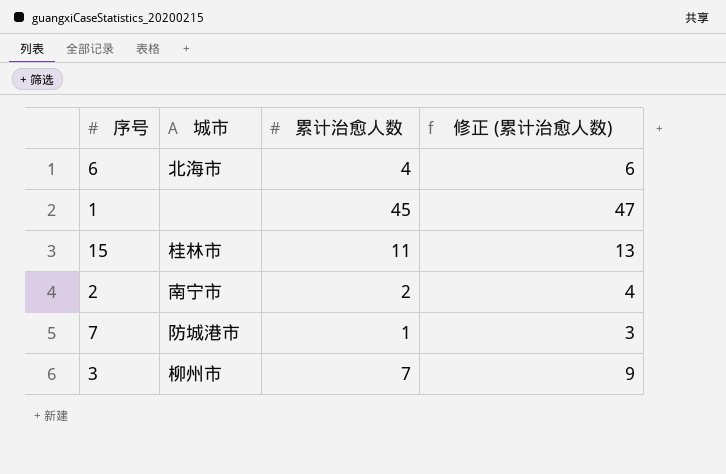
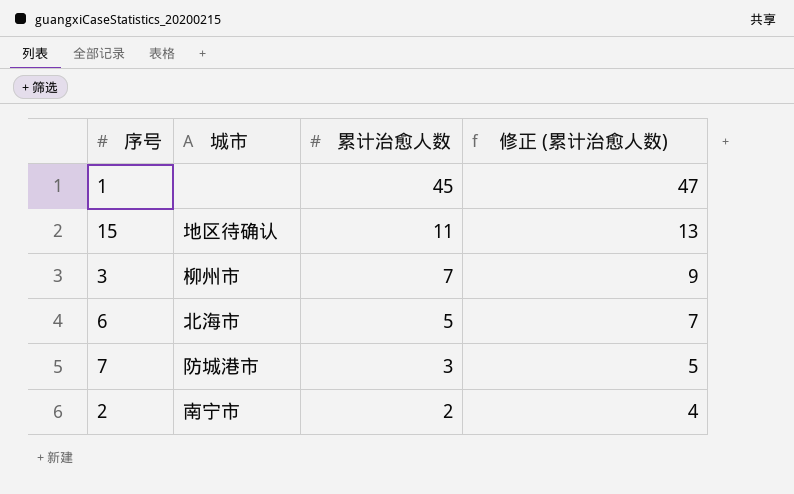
row order: none -> 累计治愈人数 descending
15 | 城市: 桂林市 -> 地区待确认
6 | 累计治愈人数: 4 -> 5
6 | 修正 (累计治愈人数): 6 -> 7
7 | 累计治愈人数: 1 -> 3
7 | 修正 (累计治愈人数): 3 -> 5

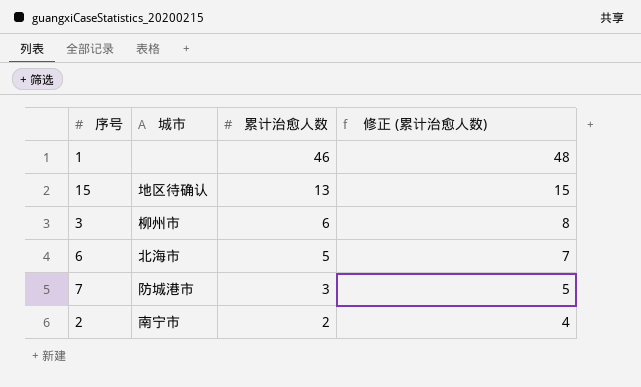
1 | 累计治愈人数: 45 -> 46
1 | 修正 (累计治愈人数): 47 -> 48
15 | 累计治愈人数: 11 -> 13
15 | 修正 (累计治愈人数): 13 -> 15
3 | 累计治愈人数: 7 -> 6
3 | 修正 (累计治愈人数): 9 -> 8

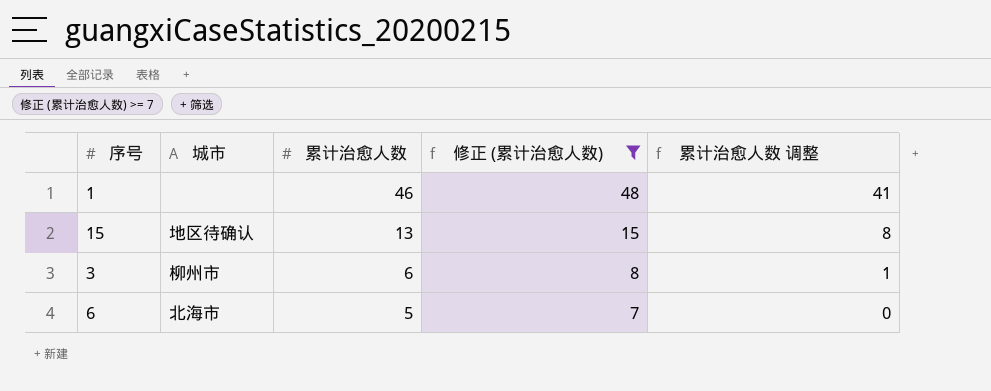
filter: none -> 修正 (累计治愈人数) >= 7
column 累计治愈人数 调整 | formula: none -> [累计治愈人数] - 5

